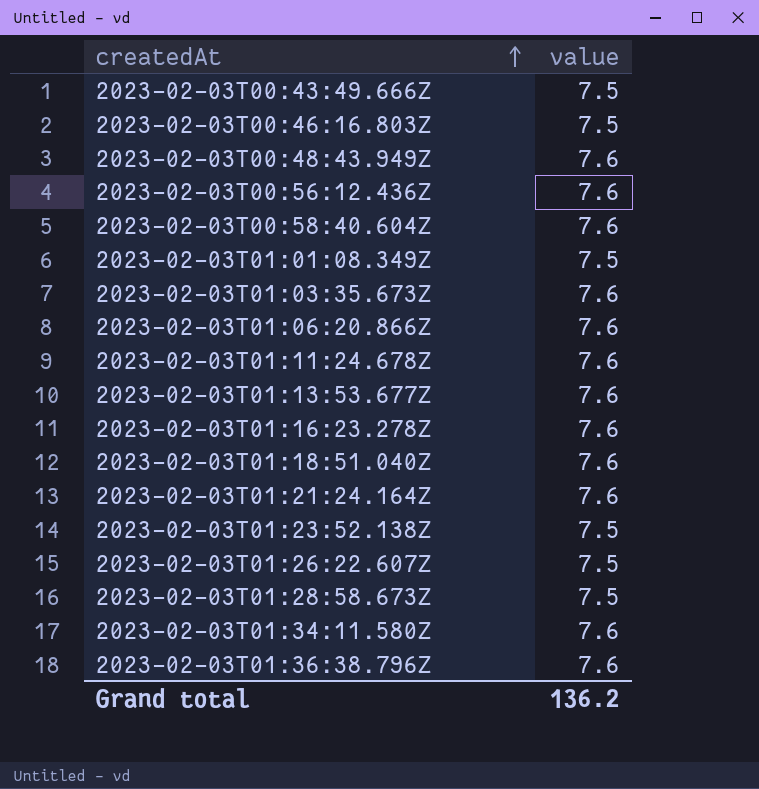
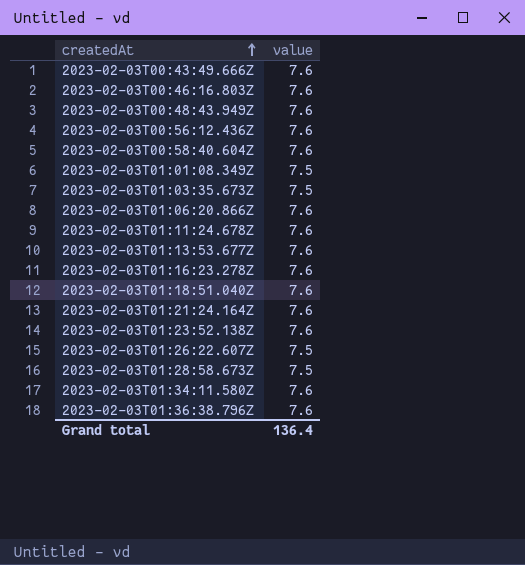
2023-02-03T00:43:49.666Z | value: 7.5 -> 7.6
2023-02-03T00:46:16.803Z | value: 7.5 -> 7.6
2023-02-03T01:03:35.673Z | value: 7.6 -> 7.5
2023-02-03T01:23:52.138Z | value: 7.5 -> 7.6
Grand total | value: 136.2 -> 136.4

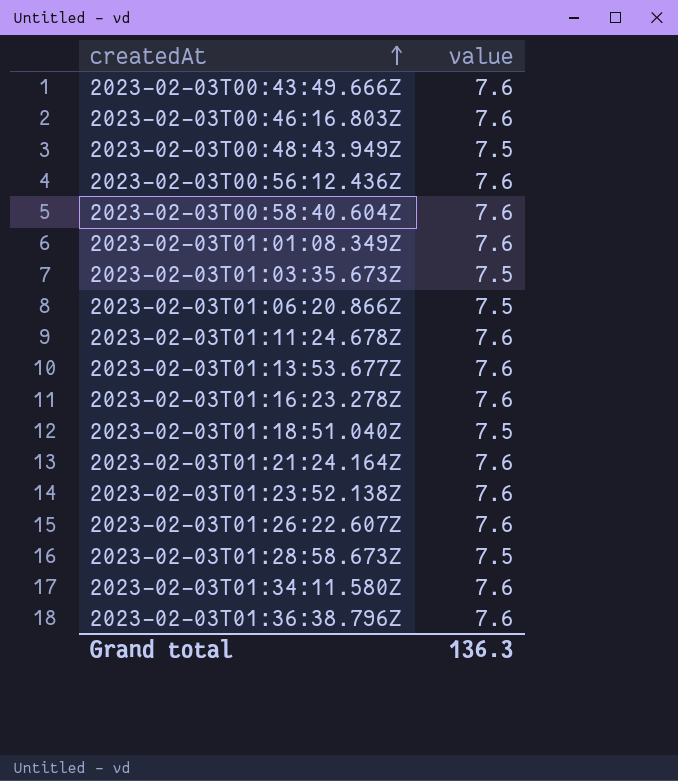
2023-02-03T00:48:43.949Z | value: 7.6 -> 7.5
2023-02-03T01:01:08.349Z | value: 7.5 -> 7.6
2023-02-03T01:06:20.866Z | value: 7.6 -> 7.5
2023-02-03T01:18:51.040Z | value: 7.6 -> 7.5
2023-02-03T01:26:22.607Z | value: 7.5 -> 7.6
Grand total | value: 136.4 -> 136.3

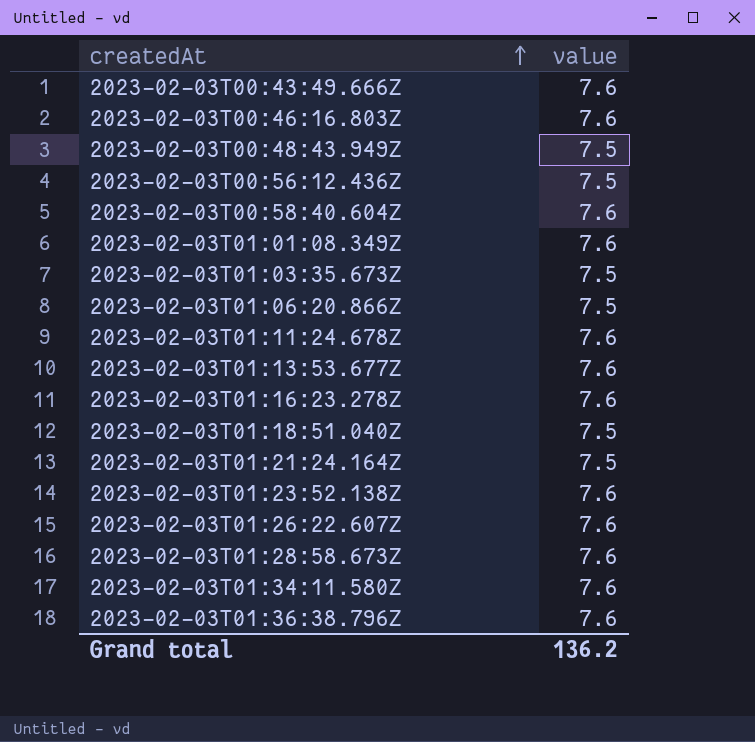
2023-02-03T00:56:12.436Z | value: 7.6 -> 7.5
2023-02-03T01:21:24.164Z | value: 7.6 -> 7.5
2023-02-03T01:28:58.673Z | value: 7.5 -> 7.6
Grand total | value: 136.3 -> 136.2

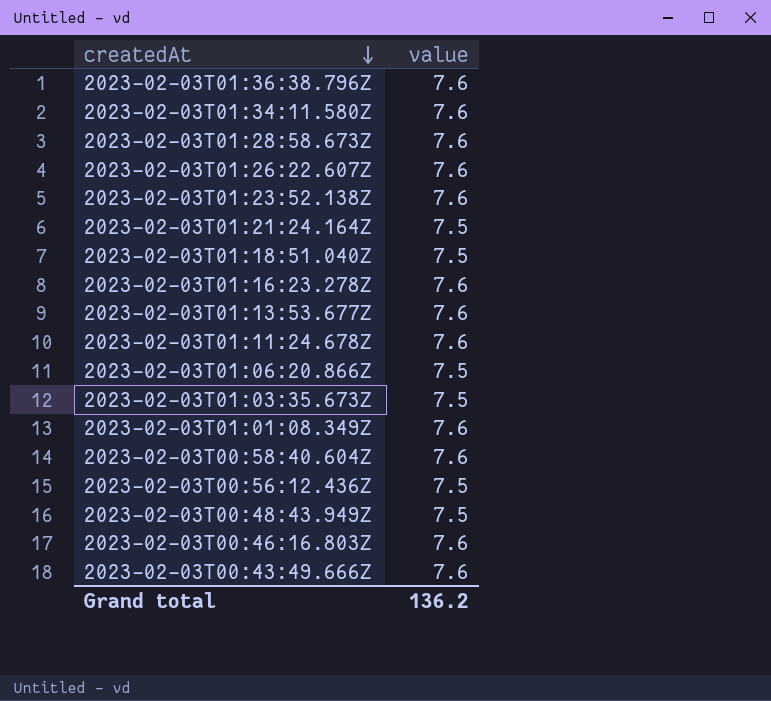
row order: createdAt ascending -> createdAt descending

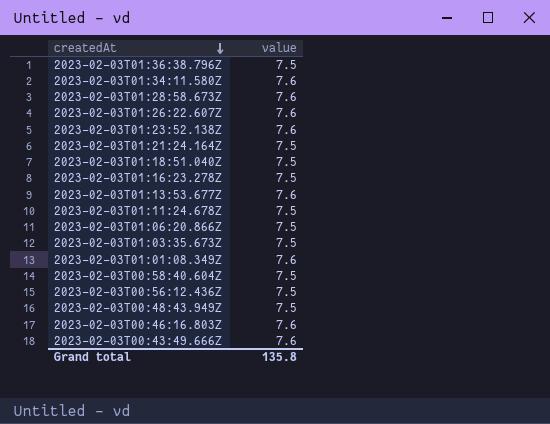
2023-02-03T01:36:38.796Z | value: 7.6 -> 7.5
2023-02-03T01:16:23.278Z | value: 7.6 -> 7.5
2023-02-03T01:11:24.678Z | value: 7.6 -> 7.5
2023-02-03T00:58:40.604Z | value: 7.6 -> 7.5
Grand total | value: 136.2 -> 135.8

